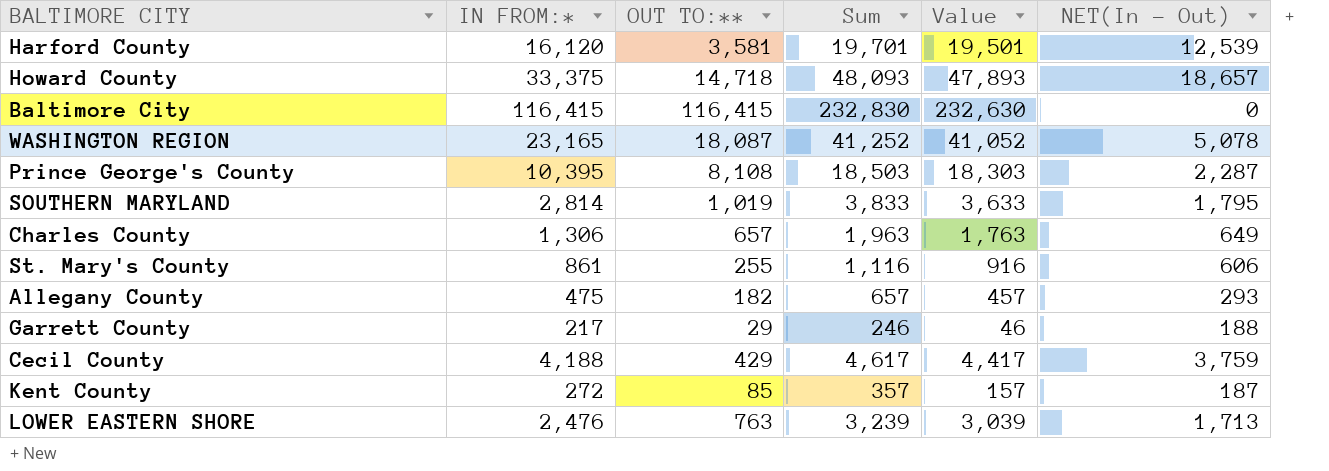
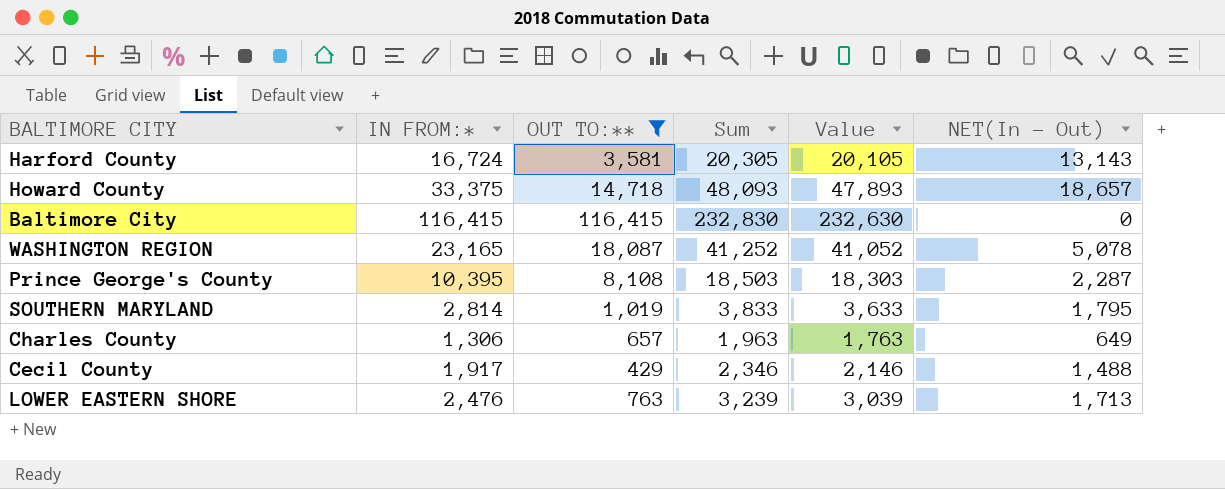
filter: none -> OUT TO:** >= 429
Harford County | IN FROM:*: 16,120 -> 16,724
Harford County | Sum: 19,701 -> 20,305
Harford County | Value: 19,501 -> 20,105
Harford County | NET(In - Out): 12,539 -> 13,143
Cecil County | IN FROM:*: 4,188 -> 1,917
Cecil County | Sum: 4,617 -> 2,346
Cecil County | Value: 4,417 -> 2,146
Cecil County | NET(In - Out): 3,759 -> 1,488

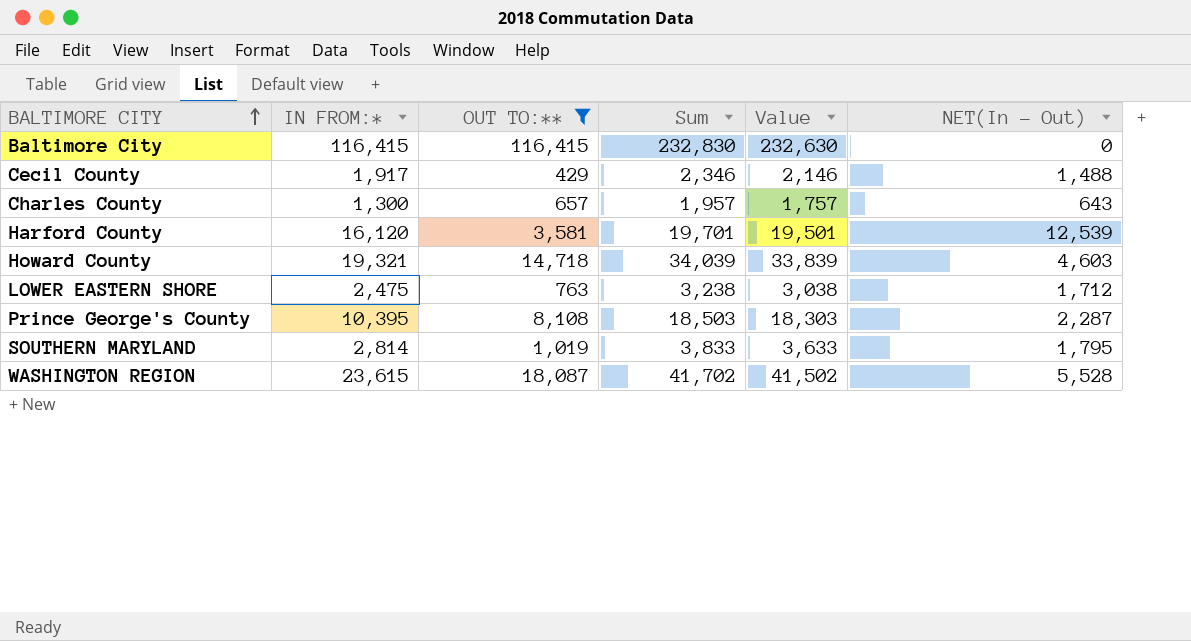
row order: none -> BALTIMORE CITY ascending
Charles County | IN FROM:*: 1,306 -> 1,300
Charles County | Sum: 1,963 -> 1,957
Charles County | Value: 1,763 -> 1,757
Charles County | NET(In - Out): 649 -> 643
Harford County | IN FROM:*: 16,724 -> 16,120
Harford County | Sum: 20,305 -> 19,701
Harford County | Value: 20,105 -> 19,501
Harford County | NET(In - Out): 13,143 -> 12,539
Howard County | IN FROM:*: 33,375 -> 19,321
Howard County | Sum: 48,093 -> 34,039
Howard County | Value: 47,893 -> 33,839
Howard County | NET(In - Out): 18,657 -> 4,603
LOWER EASTERN SHORE | IN FROM:*: 2,476 -> 2,475
LOWER EASTERN SHORE | Sum: 3,239 -> 3,238
LOWER EASTERN SHORE | Value: 3,039 -> 3,038
LOWER EASTERN SHORE | NET(In - Out): 1,713 -> 1,712
WASHINGTON REGION | IN FROM:*: 23,165 -> 23,615
WASHINGTON REGION | Sum: 41,252 -> 41,702
WASHINGTON REGION | Value: 41,052 -> 41,502
WASHINGTON REGION | NET(In - Out): 5,078 -> 5,528

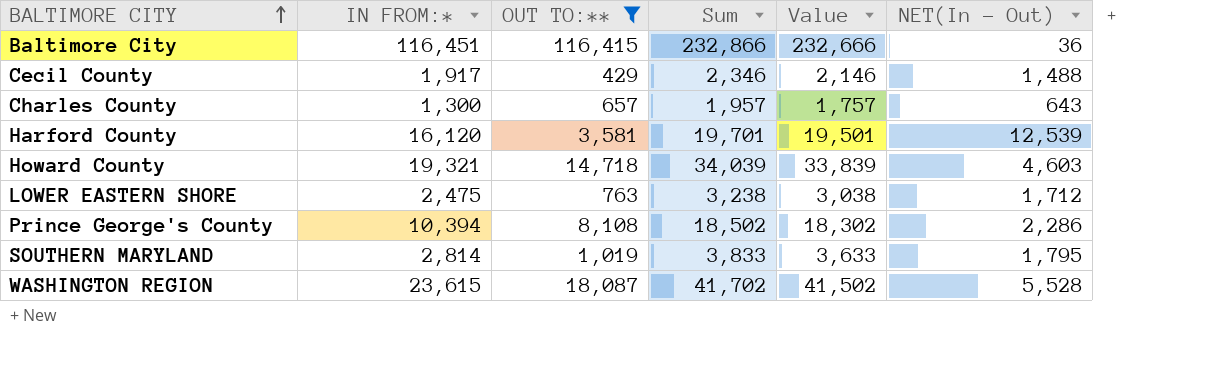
Baltimore City | IN FROM:*: 116,415 -> 116,451
Baltimore City | Sum: 232,830 -> 232,866
Baltimore City | Value: 232,630 -> 232,666
Baltimore City | NET(In - Out): 0 -> 36
Prince George's County | IN FROM:*: 10,395 -> 10,394
Prince George's County | Sum: 18,503 -> 18,502
Prince George's County | Value: 18,303 -> 18,302
Prince George's County | NET(In - Out): 2,287 -> 2,286

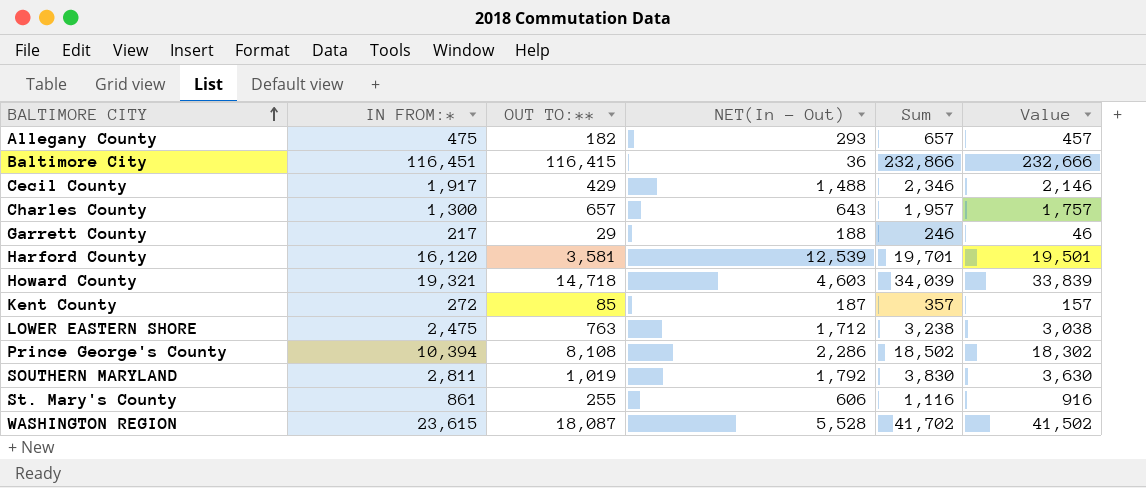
filter: OUT TO:** >= 429 -> none
column NET(In - Out) | position: 6 -> 4
SOUTHERN MARYLAND | IN FROM:*: 2,814 -> 2,811
SOUTHERN MARYLAND | NET(In - Out): 1,795 -> 1,792
SOUTHERN MARYLAND | Sum: 3,833 -> 3,830
SOUTHERN MARYLAND | Value: 3,633 -> 3,630

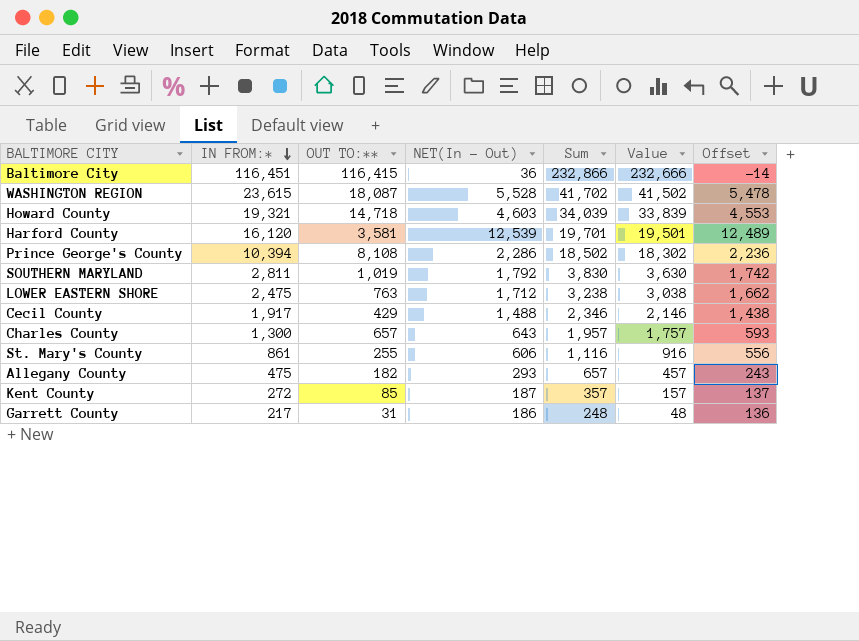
row order: BALTIMORE CITY ascending -> IN FROM:* descending
column Offset | formula: none -> [NET(In - Out)] - 50
Garrett County | OUT TO:**: 29 -> 31
Garrett County | NET(In - Out): 188 -> 186
Garrett County | Sum: 246 -> 248
Garrett County | Value: 46 -> 48

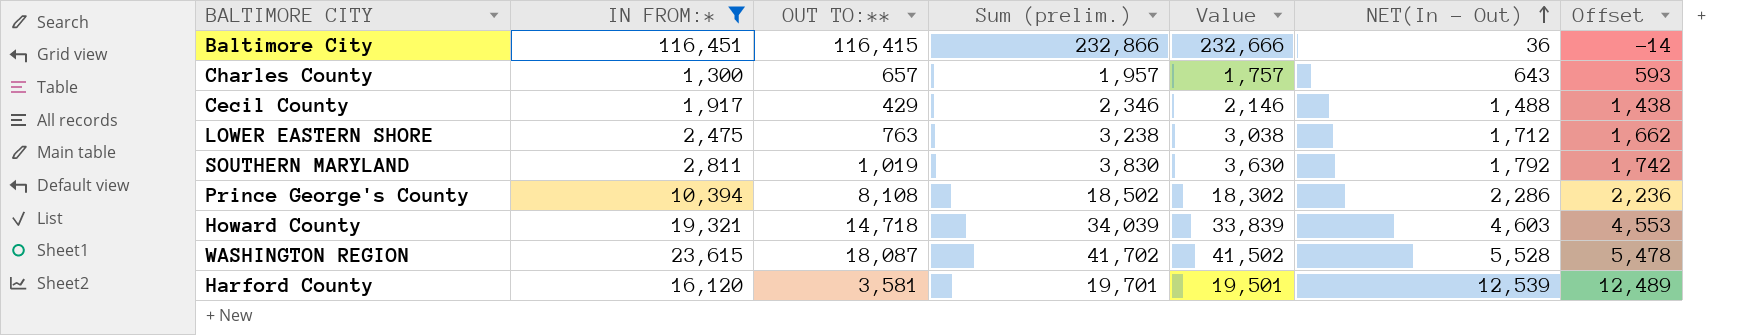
filter: none -> IN FROM:* >= 1,300
row order: IN FROM:* descending -> NET(In - Out) ascending
column name: Sum -> Sum (prelim.)
column NET(In - Out) | position: 4 -> 6

